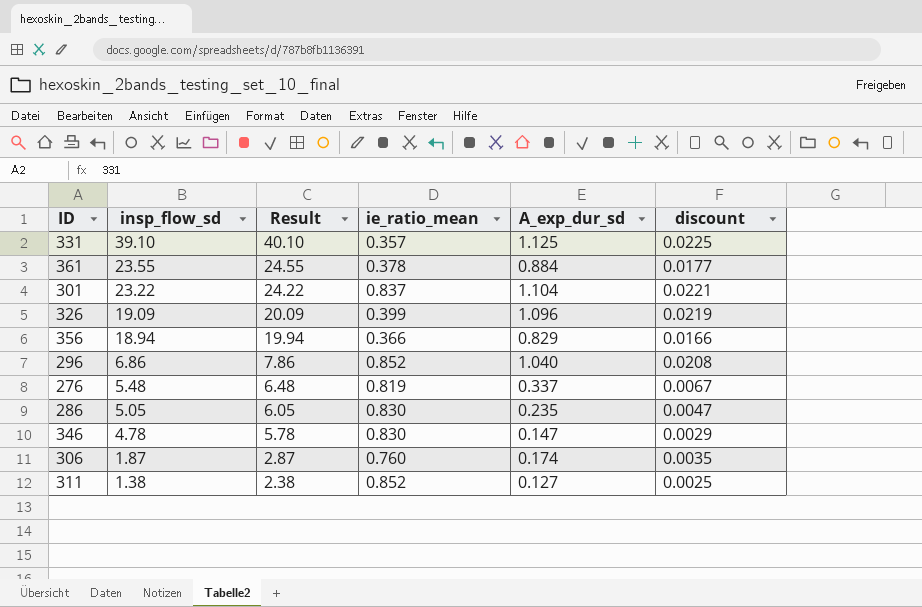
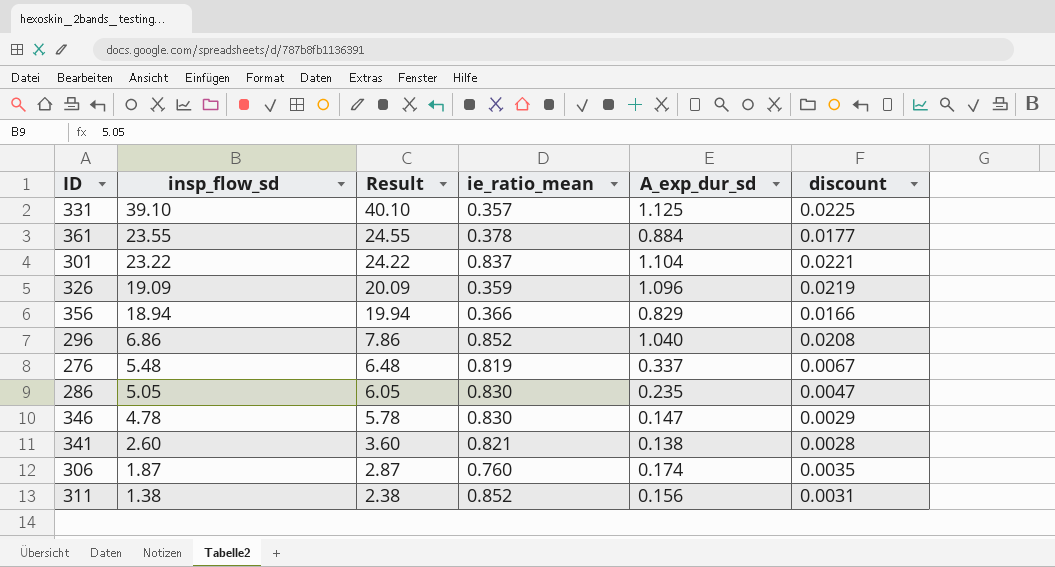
326 | ie_ratio_mean: 0.399 -> 0.359
row 341: none -> 2.60 | 3.60 | 0.821 | 0.138 | 0.0028
311 | A_exp_dur_sd: 0.127 -> 0.156
311 | discount: 0.0025 -> 0.0031

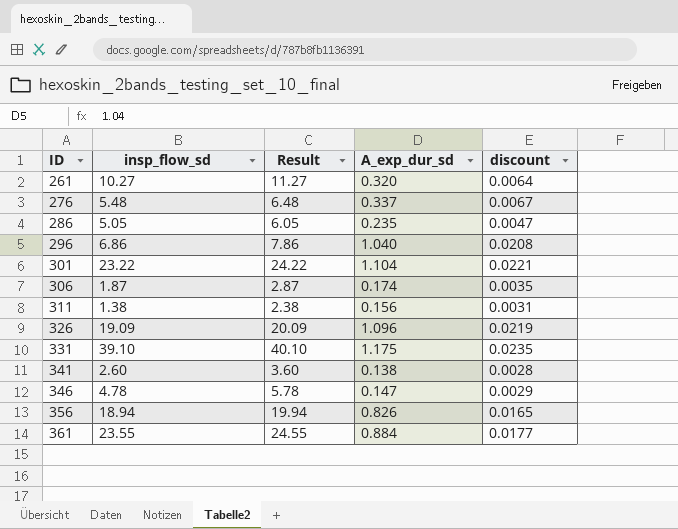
row order: insp_flow_sd descending -> ID ascending
column ie_ratio_mean | position: 4 -> none
row 261: none -> 10.27 | 11.27 | 0.320 | 0.0064
331 | A_exp_dur_sd: 1.125 -> 1.175
331 | discount: 0.0225 -> 0.0235
356 | A_exp_dur_sd: 0.829 -> 0.826
356 | discount: 0.0166 -> 0.0165

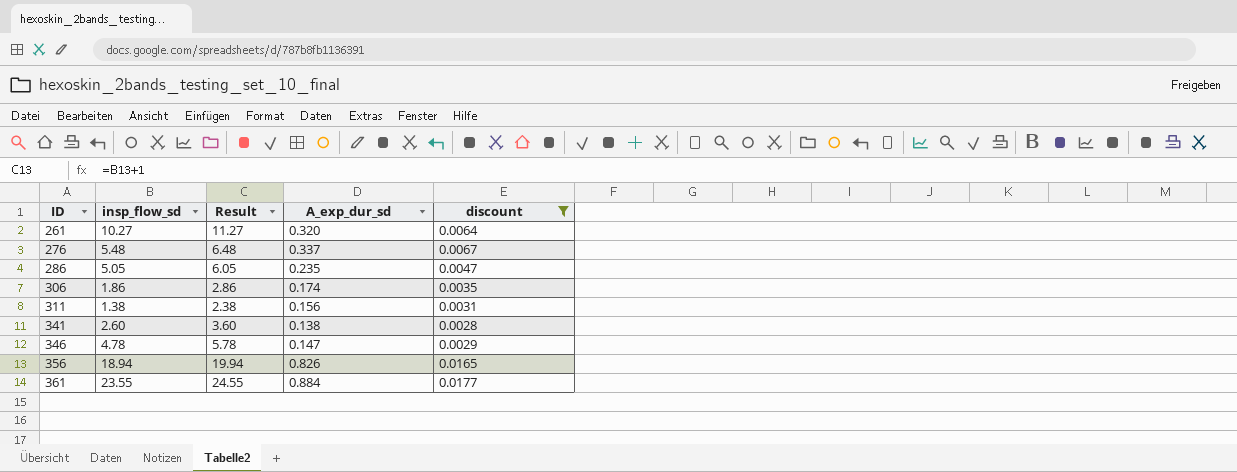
filter: none -> discount <= 0.0177
306 | insp_flow_sd: 1.87 -> 1.86
306 | Result: 2.87 -> 2.86

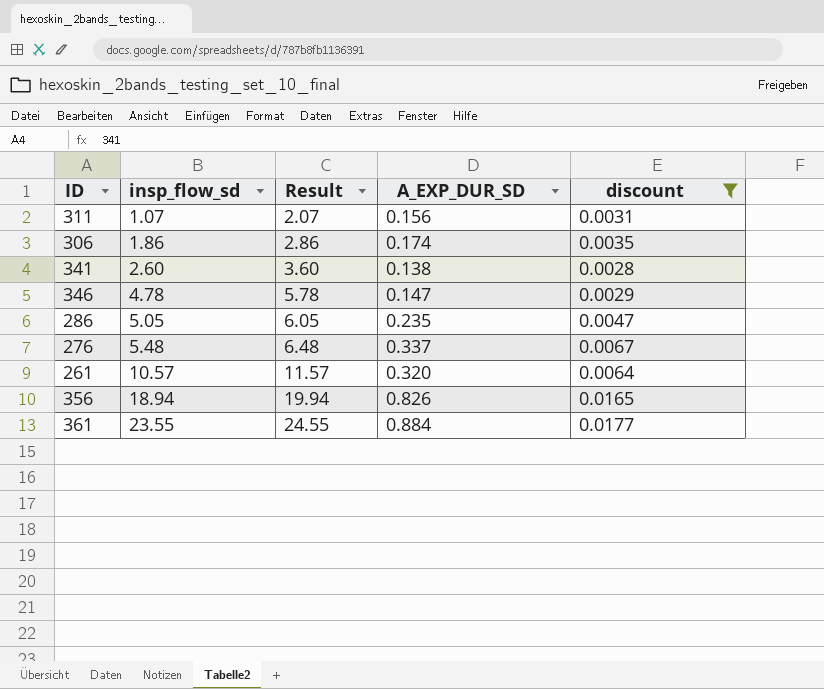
row order: ID ascending -> insp_flow_sd ascending
column name: A_exp_dur_sd -> A_EXP_DUR_SD
311 | insp_flow_sd: 1.38 -> 1.07
311 | Result: 2.38 -> 2.07
261 | insp_flow_sd: 10.27 -> 10.57
261 | Result: 11.27 -> 11.57

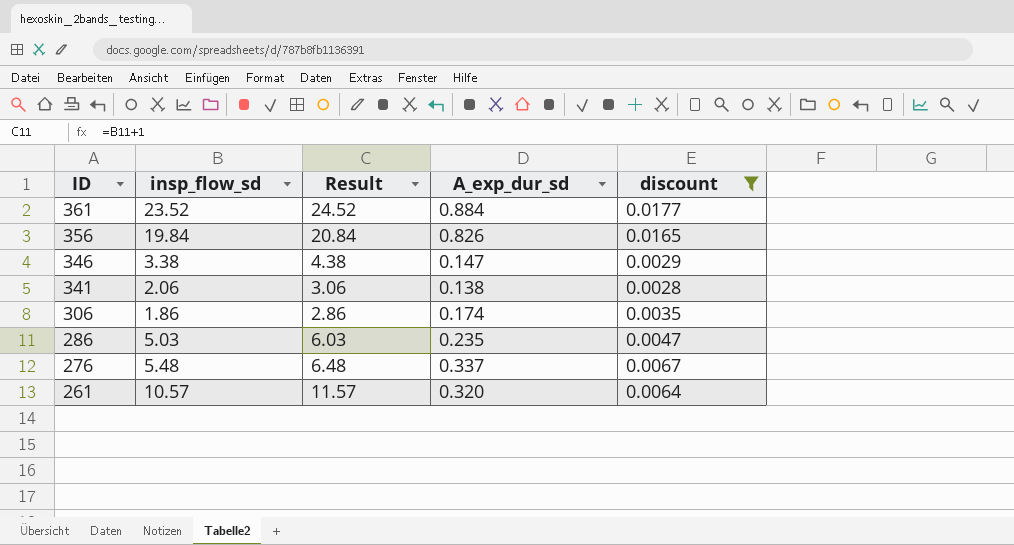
row order: insp_flow_sd ascending -> ID descending
column name: A_EXP_DUR_SD -> A_exp_dur_sd
row 311: 1.07 | 2.07 | 0.156 | 0.0031 -> none
361 | insp_flow_sd: 23.55 -> 23.52
361 | Result: 24.55 -> 24.52
356 | insp_flow_sd: 18.94 -> 19.84
356 | Result: 19.94 -> 20.84
346 | insp_flow_sd: 4.78 -> 3.38
346 | Result: 5.78 -> 4.38
341 | insp_flow_sd: 2.60 -> 2.06
341 | Result: 3.60 -> 3.06
286 | insp_flow_sd: 5.05 -> 5.03
286 | Result: 6.05 -> 6.03

